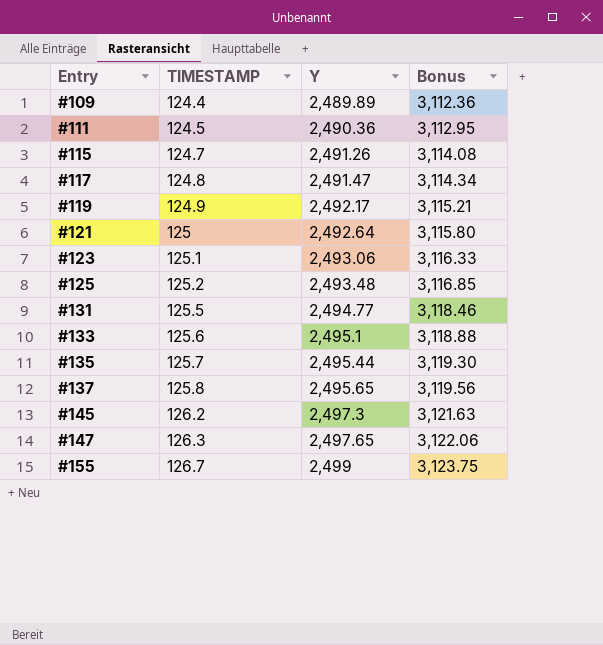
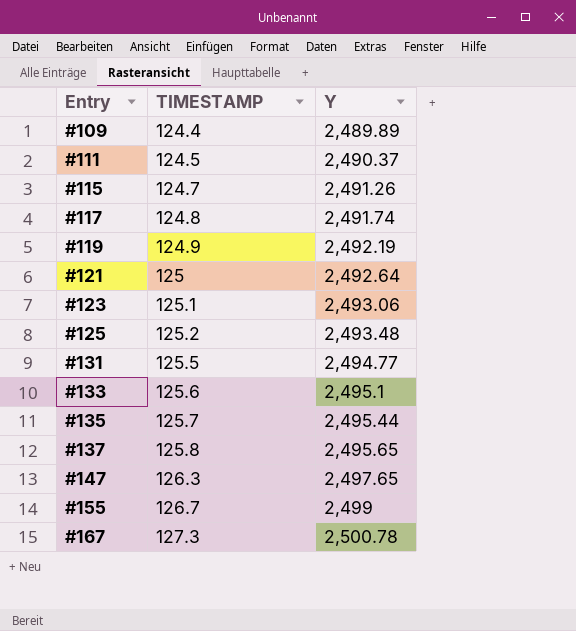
column Bonus | formula: [Y] * 1.25 -> none
row #145: 126.2 | 2,497.3 | 3,121.63 -> none
#111 | Y: 2,490.36 -> 2,490.37
#117 | Y: 2,491.47 -> 2,491.74
#119 | Y: 2,492.17 -> 2,492.19
row #167: none -> 127.3 | 2,500.78

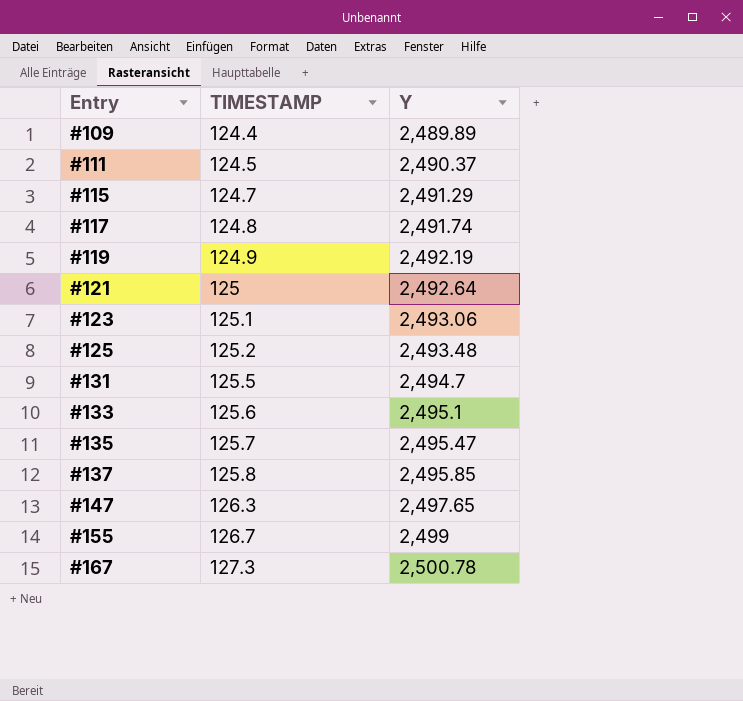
#115 | Y: 2,491.26 -> 2,491.29
#131 | Y: 2,494.77 -> 2,494.7
#135 | Y: 2,495.44 -> 2,495.47
#137 | Y: 2,495.65 -> 2,495.85

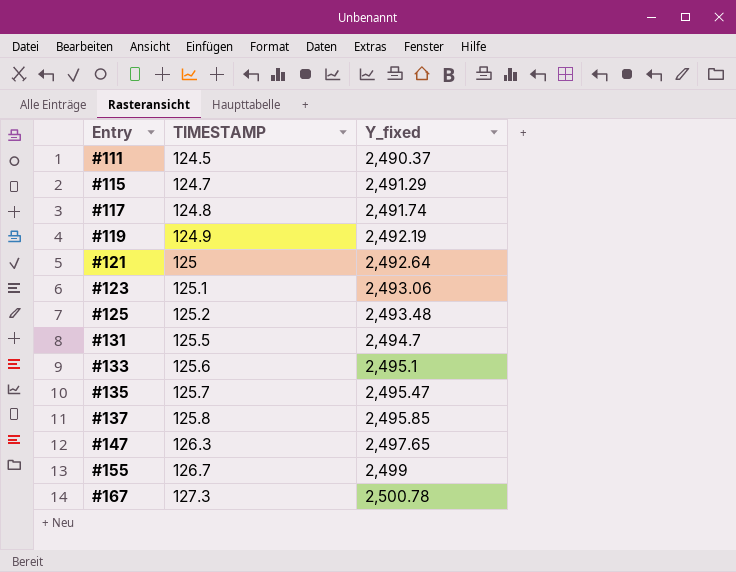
column name: Y -> Y_fixed
row #109: 124.4 | 2,489.89 -> none

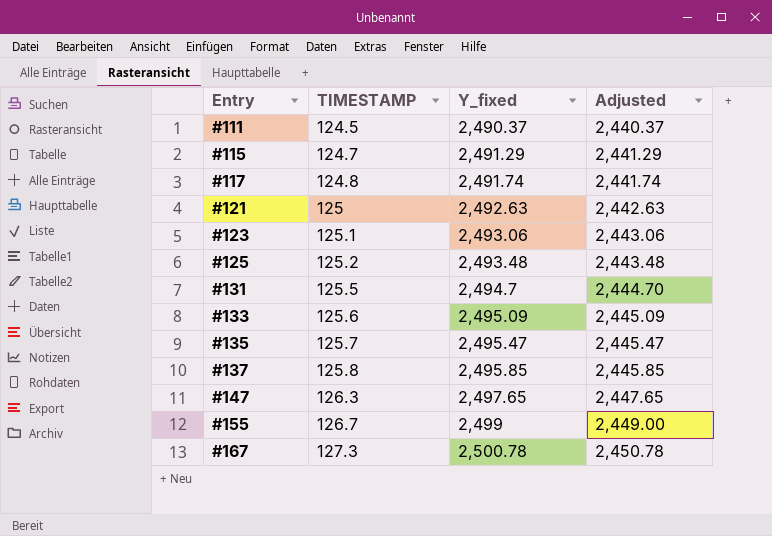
column Adjusted | formula: none -> [Y_fixed] - 50
row #119: 124.9 | 2,492.19 -> none
#121 | Y_fixed: 2,492.64 -> 2,492.63
#133 | Y_fixed: 2,495.1 -> 2,495.09

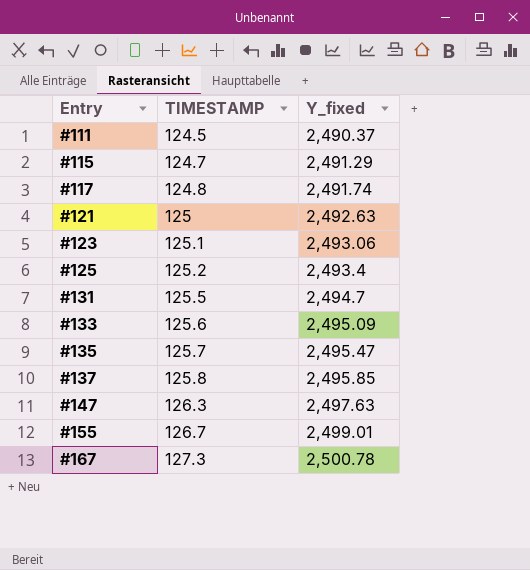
column Adjusted | formula: [Y_fixed] - 50 -> none
#125 | Y_fixed: 2,493.48 -> 2,493.4
#147 | Y_fixed: 2,497.65 -> 2,497.63
#155 | Y_fixed: 2,499 -> 2,499.01

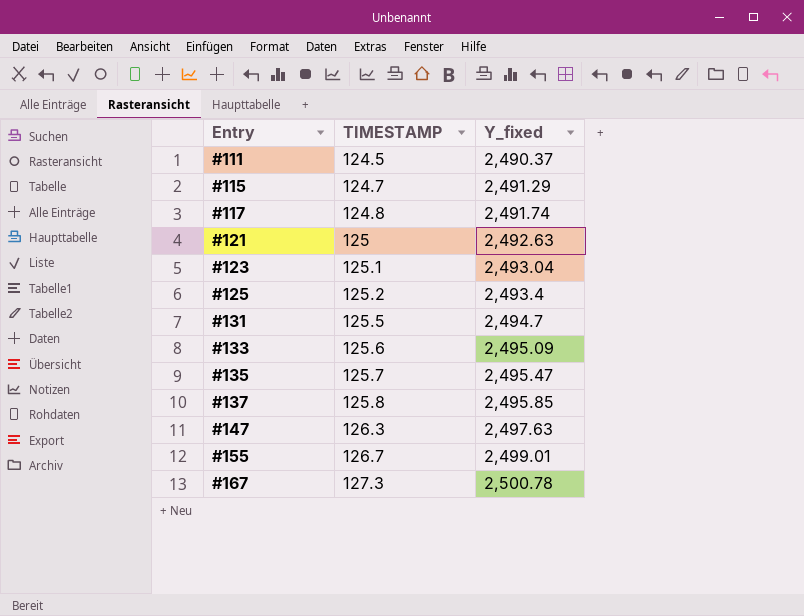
#123 | Y_fixed: 2,493.06 -> 2,493.04

